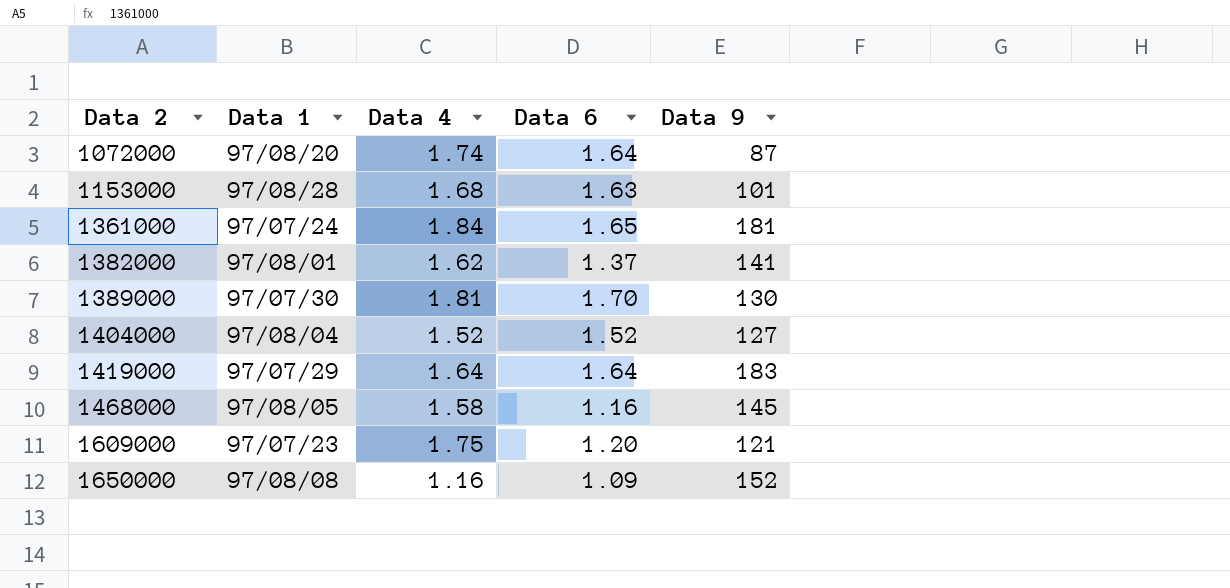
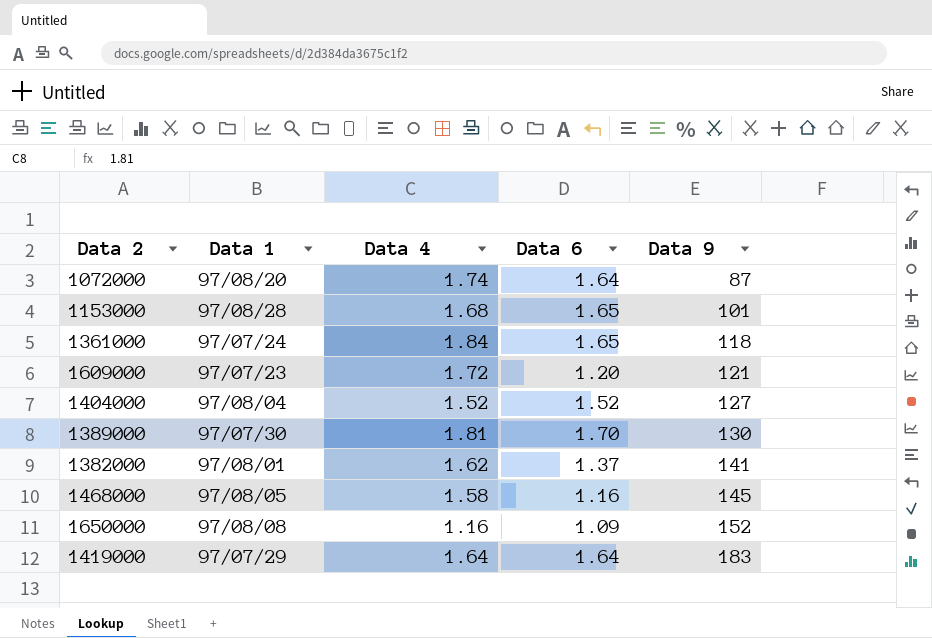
row order: Data 2 ascending -> Data 9 ascending
1153000 | Data 6: 1.63 -> 1.65
1361000 | Data 9: 181 -> 118
1609000 | Data 4: 1.75 -> 1.72

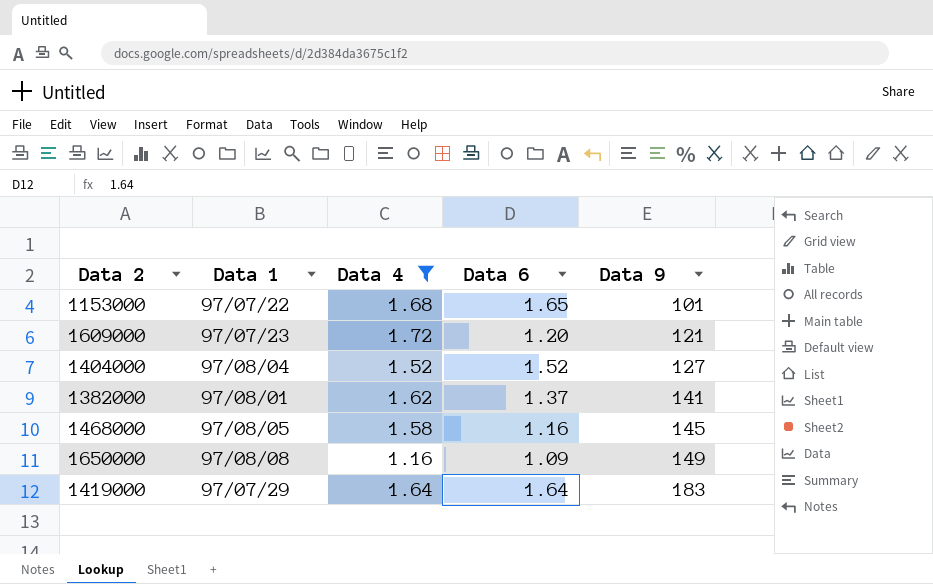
filter: none -> Data 4 <= 1.72
1153000 | Data 1: 97/08/28 -> 97/07/22
1650000 | Data 9: 152 -> 149

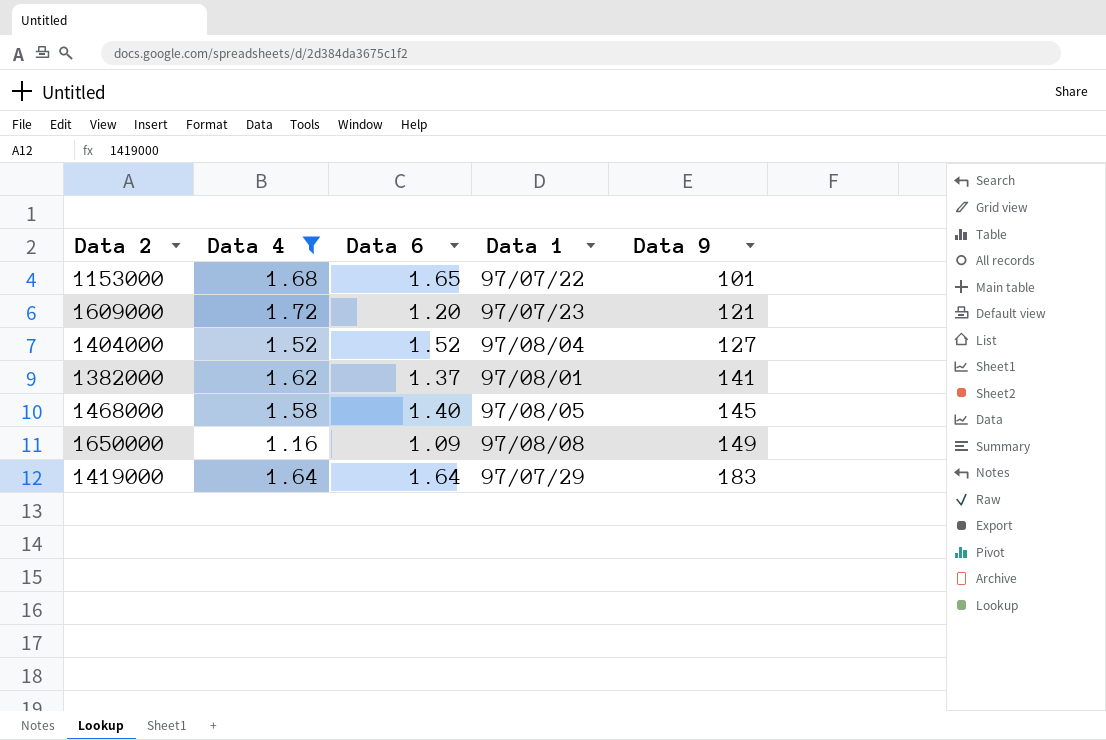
column Data 1 | position: 2 -> 4
1468000 | Data 6: 1.16 -> 1.40

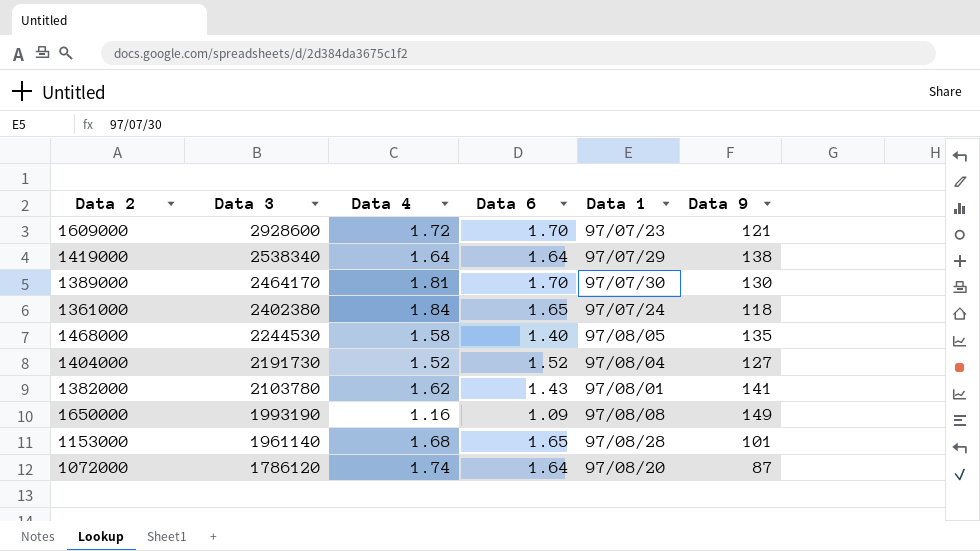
filter: Data 4 <= 1.72 -> none
row order: Data 9 ascending -> Data 3 descending
column Data 3 | position: none -> 2
1609000 | Data 6: 1.20 -> 1.70
1419000 | Data 9: 183 -> 138
1468000 | Data 9: 145 -> 135
1382000 | Data 6: 1.37 -> 1.43
1153000 | Data 1: 97/07/22 -> 97/08/28

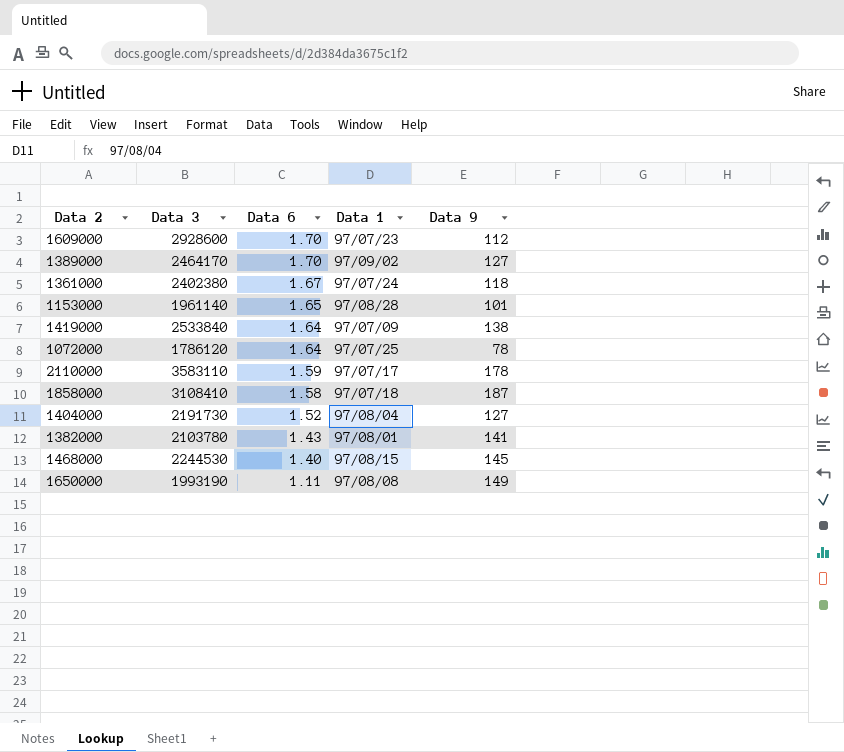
row order: Data 3 descending -> Data 6 descending
column Data 4 | position: 3 -> none
1609000 | Data 9: 121 -> 112
1389000 | Data 1: 97/07/30 -> 97/09/02
1389000 | Data 9: 130 -> 127
1361000 | Data 6: 1.65 -> 1.67
1419000 | Data 3: 2538340 -> 2533840
1419000 | Data 1: 97/07/29 -> 97/07/09
1072000 | Data 1: 97/08/20 -> 97/07/25
1072000 | Data 9: 87 -> 78
row 2110000: none -> 3583110 | 1.59 | 97/07/17 | 178
row 1858000: none -> 3108410 | 1.58 | 97/07/18 | 187
1468000 | Data 1: 97/08/05 -> 97/08/15
1468000 | Data 9: 135 -> 145
1650000 | Data 6: 1.09 -> 1.11

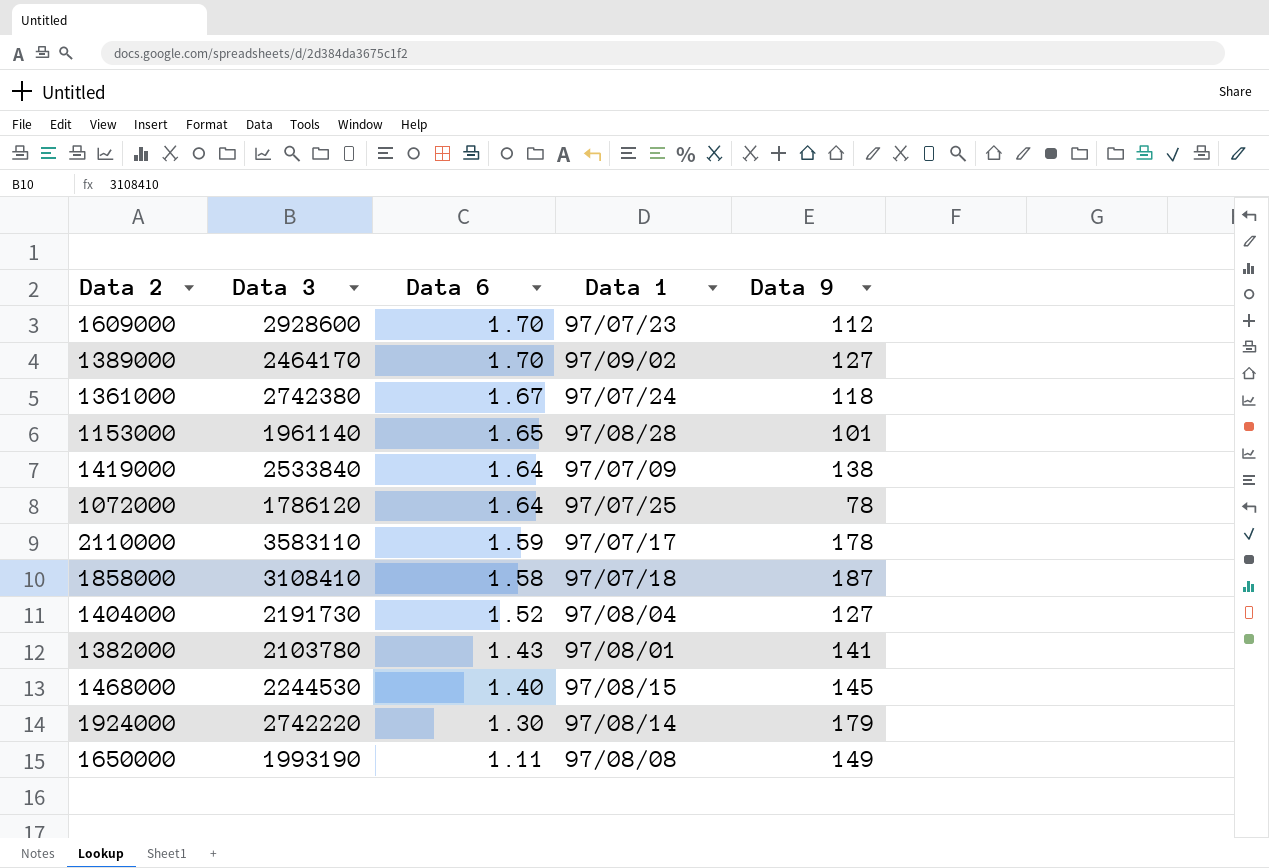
1361000 | Data 3: 2402380 -> 2742380
row 1924000: none -> 2742220 | 1.30 | 97/08/14 | 179

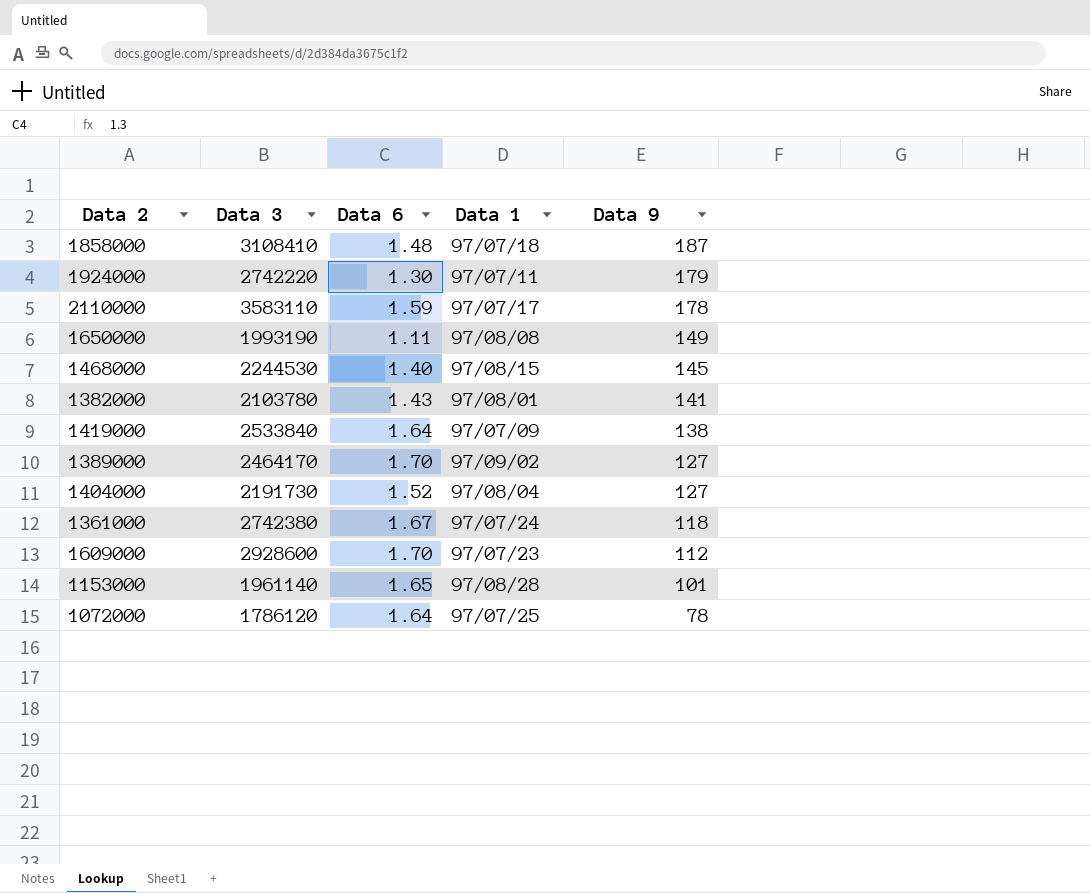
row order: Data 6 descending -> Data 9 descending
1858000 | Data 6: 1.58 -> 1.48
1924000 | Data 1: 97/08/14 -> 97/07/11

